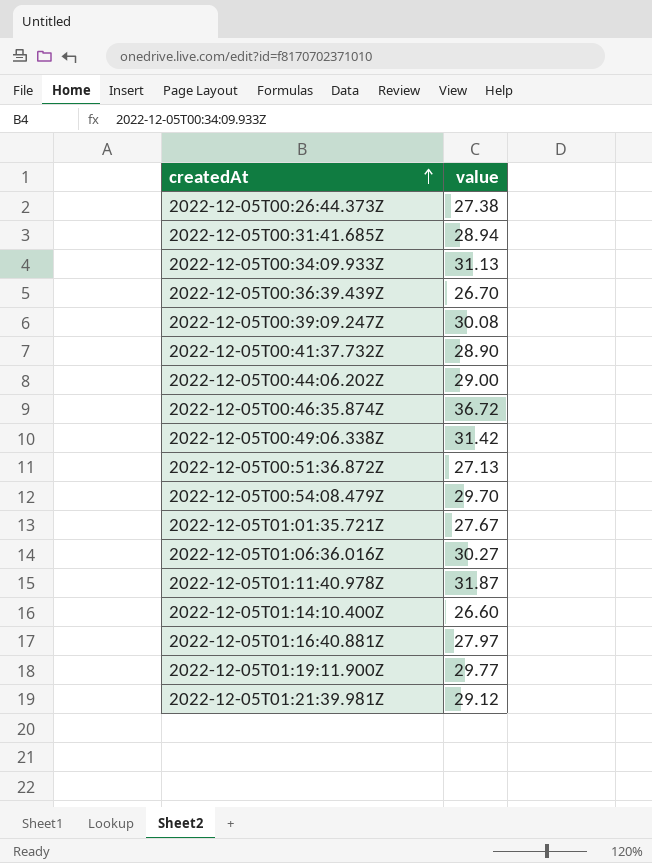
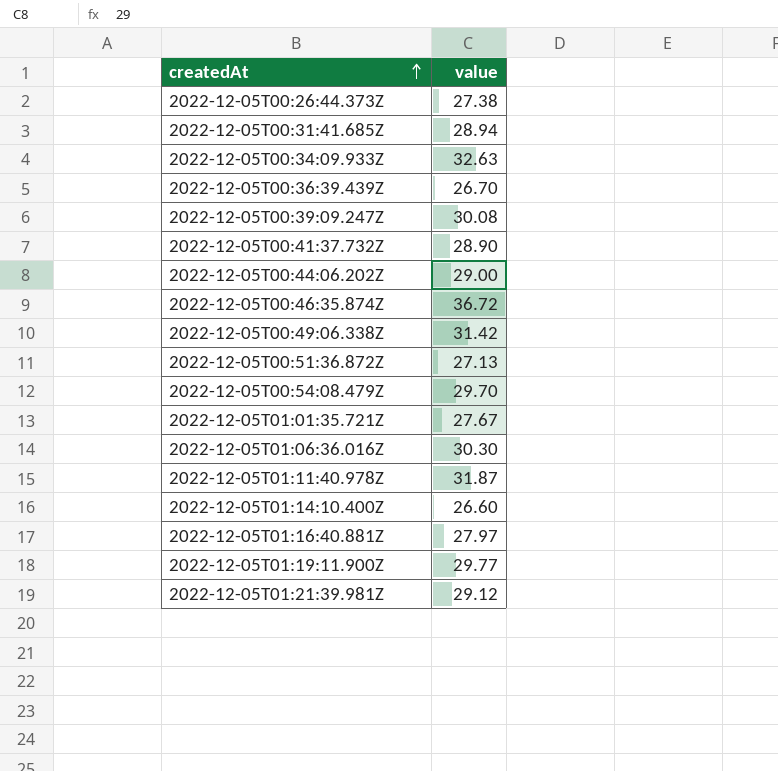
2022-12-05T00:34:09.933Z | value: 31.13 -> 32.63
2022-12-05T01:06:36.016Z | value: 30.27 -> 30.30

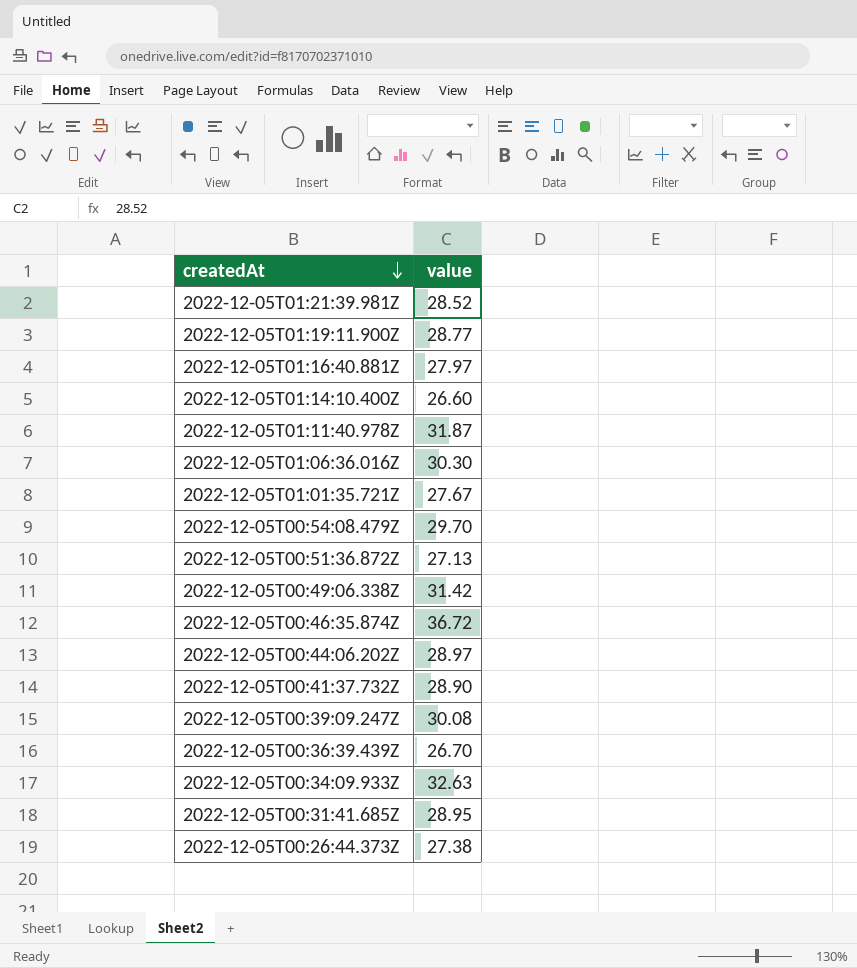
row order: createdAt ascending -> createdAt descending
2022-12-05T01:21:39.981Z | value: 29.12 -> 28.52
2022-12-05T01:19:11.900Z | value: 29.77 -> 28.77
2022-12-05T00:44:06.202Z | value: 29.00 -> 28.97
2022-12-05T00:31:41.685Z | value: 28.94 -> 28.95

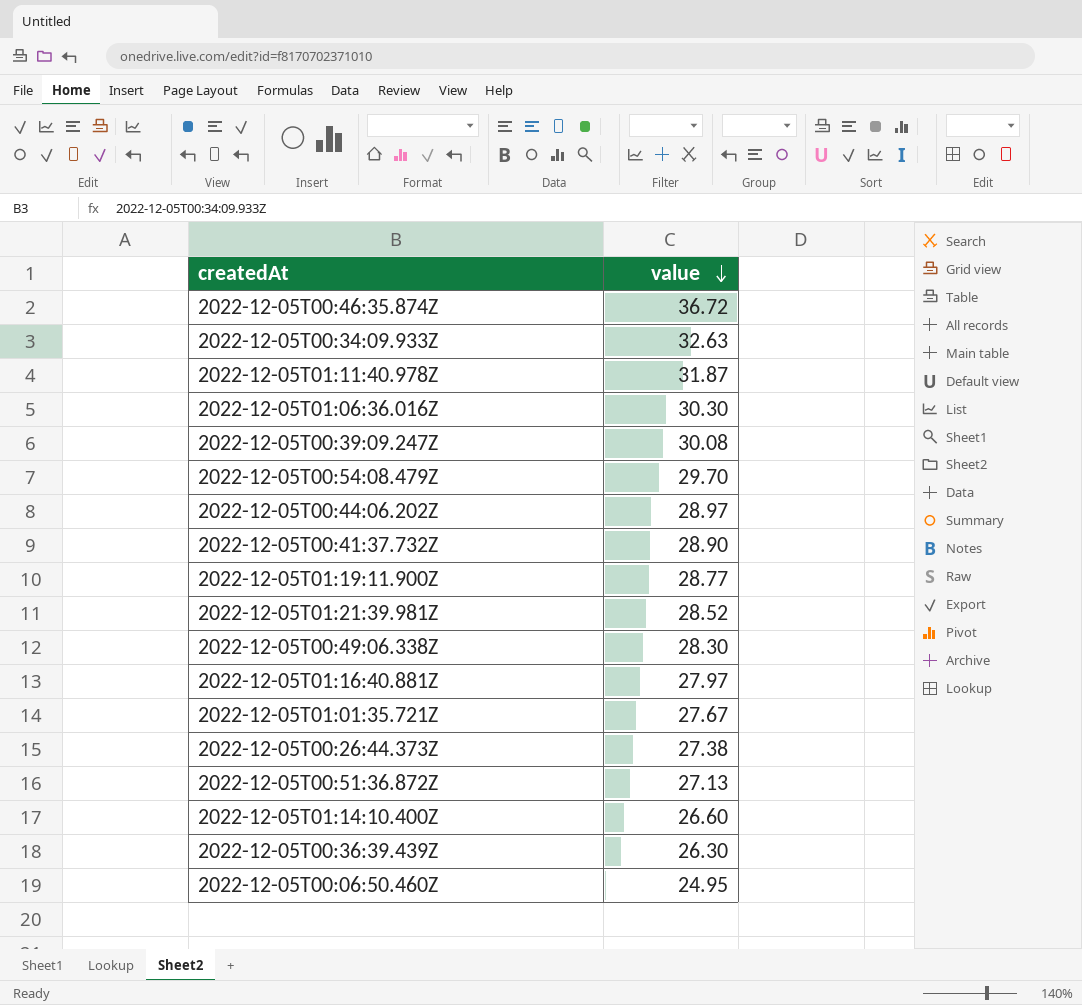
row order: createdAt descending -> value descending
row 2022-12-05T00:31:41.685Z: 28.95 -> none
2022-12-05T00:49:06.338Z | value: 31.42 -> 28.30
2022-12-05T00:36:39.439Z | value: 26.70 -> 26.30
row 2022-12-05T00:06:50.460Z: none -> 24.95

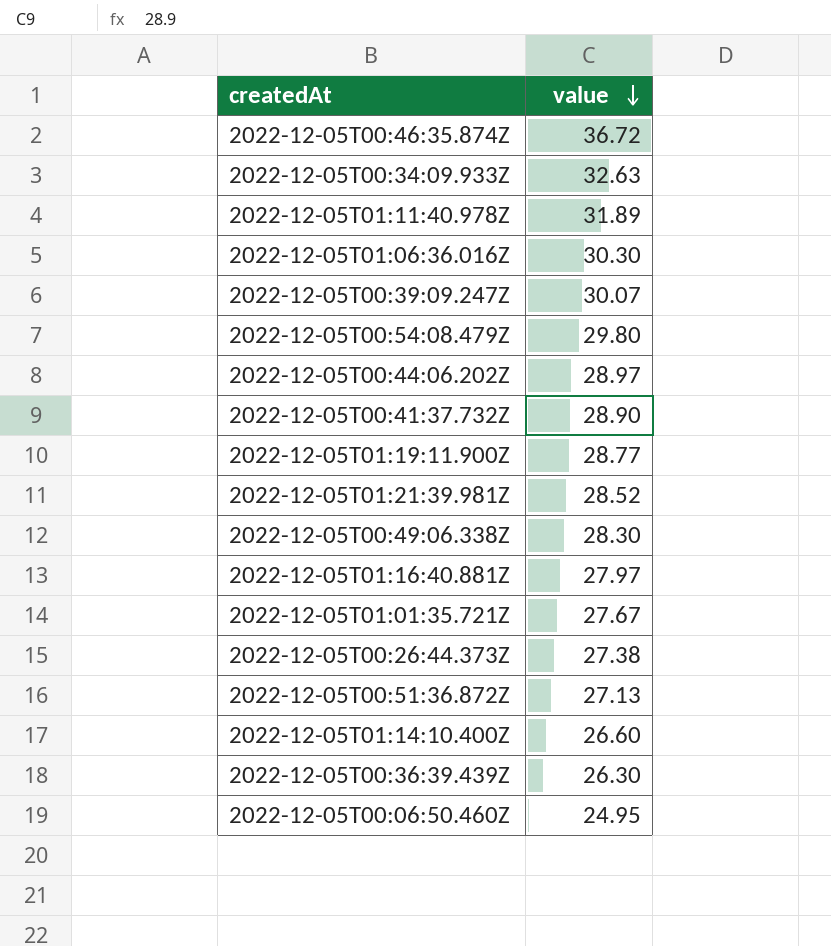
2022-12-05T01:11:40.978Z | value: 31.87 -> 31.89
2022-12-05T00:39:09.247Z | value: 30.08 -> 30.07
2022-12-05T00:54:08.479Z | value: 29.70 -> 29.80

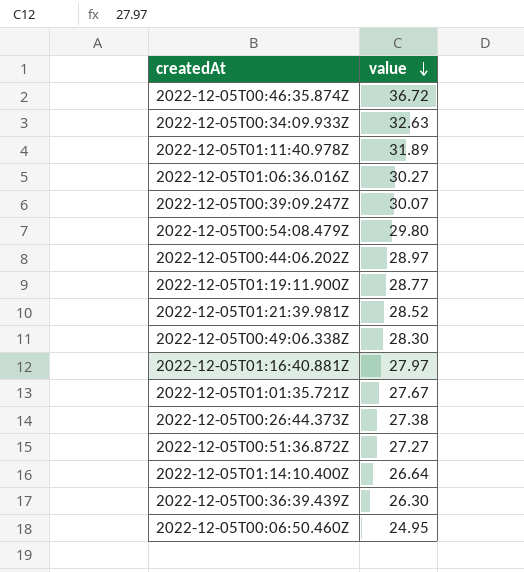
row 2022-12-05T00:41:37.732Z: 28.90 -> none
2022-12-05T01:06:36.016Z | value: 30.30 -> 30.27
2022-12-05T00:51:36.872Z | value: 27.13 -> 27.27
2022-12-05T01:14:10.400Z | value: 26.60 -> 26.64

